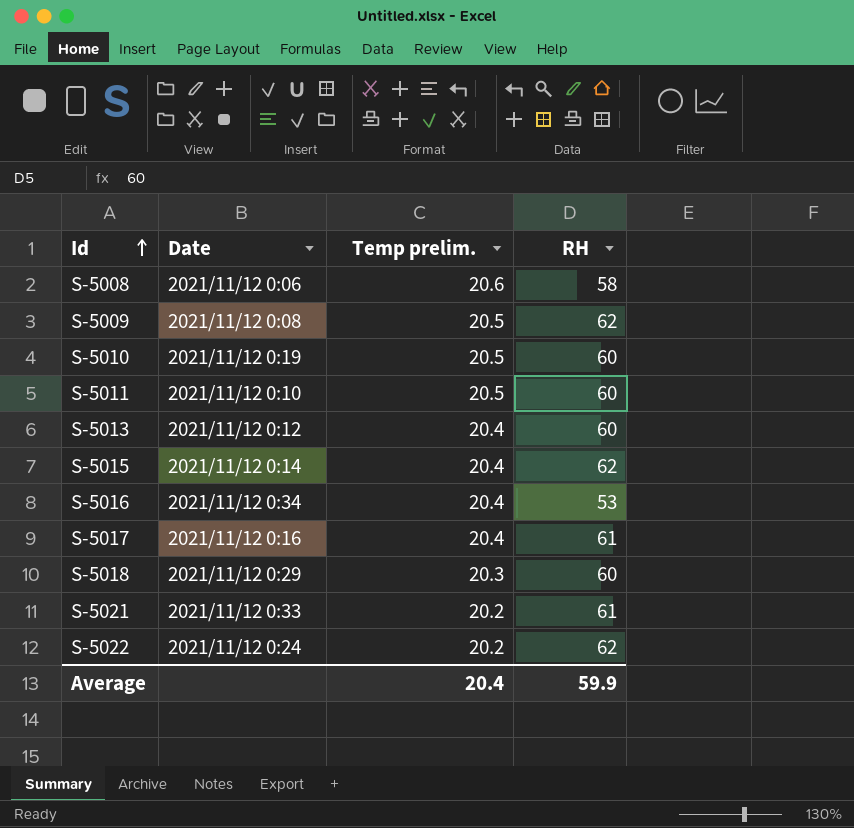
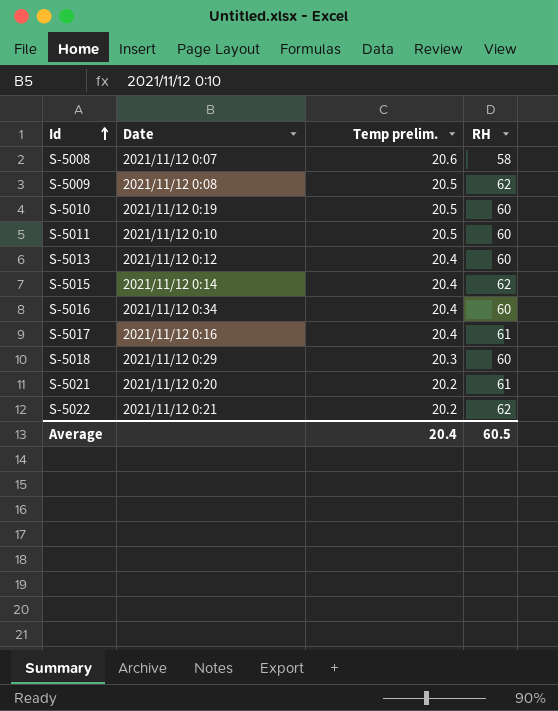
S-5008 | Date: 2021/11/12 0:06 -> 2021/11/12 0:07
S-5016 | RH: 53 -> 60
S-5021 | Date: 2021/11/12 0:33 -> 2021/11/12 0:20
S-5022 | Date: 2021/11/12 0:24 -> 2021/11/12 0:21
Average | RH: 59.9 -> 60.5

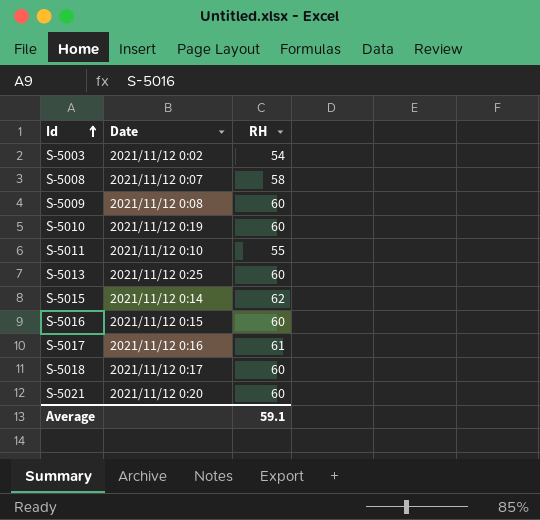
column Temp prelim. | position: 3 -> none
row S-5022: 2021/11/12 0:21 | 20.2 | 62 -> none
row S-5003: none -> 2021/11/12 0:02 | 54
S-5009 | RH: 62 -> 60
S-5011 | RH: 60 -> 55
S-5013 | Date: 2021/11/12 0:12 -> 2021/11/12 0:25
S-5016 | Date: 2021/11/12 0:34 -> 2021/11/12 0:15
S-5018 | Date: 2021/11/12 0:29 -> 2021/11/12 0:17
S-5021 | RH: 61 -> 60
Average | RH: 60.5 -> 59.1

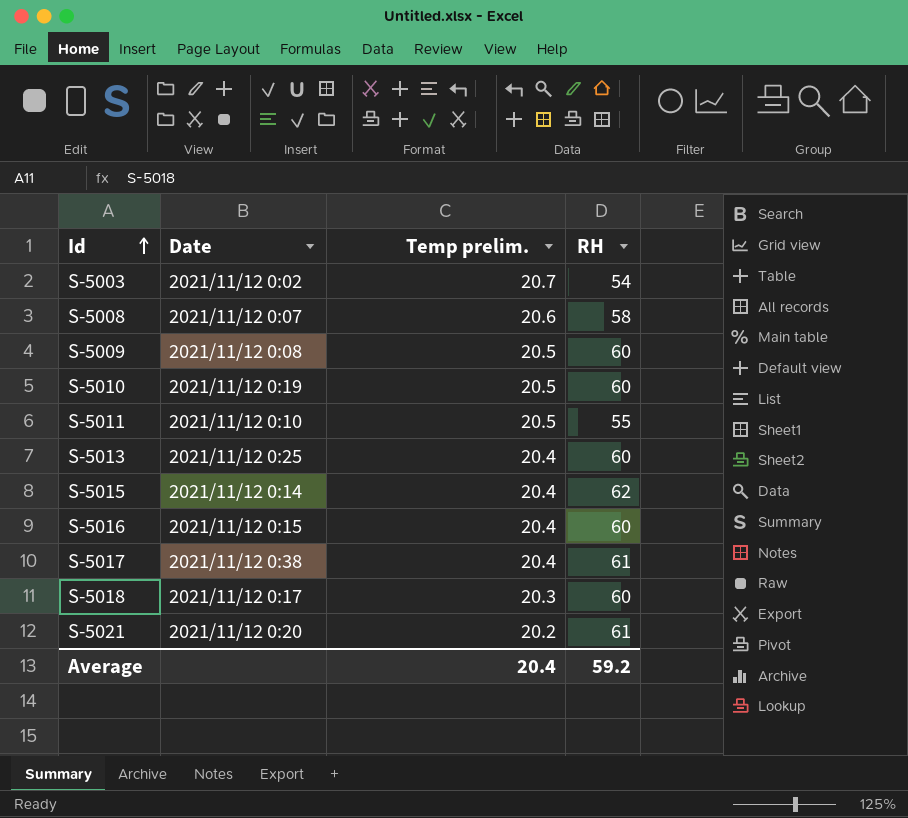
column Temp prelim. | position: none -> 3
S-5017 | Date: 2021/11/12 0:16 -> 2021/11/12 0:38
S-5021 | RH: 60 -> 61
Average | RH: 59.1 -> 59.2

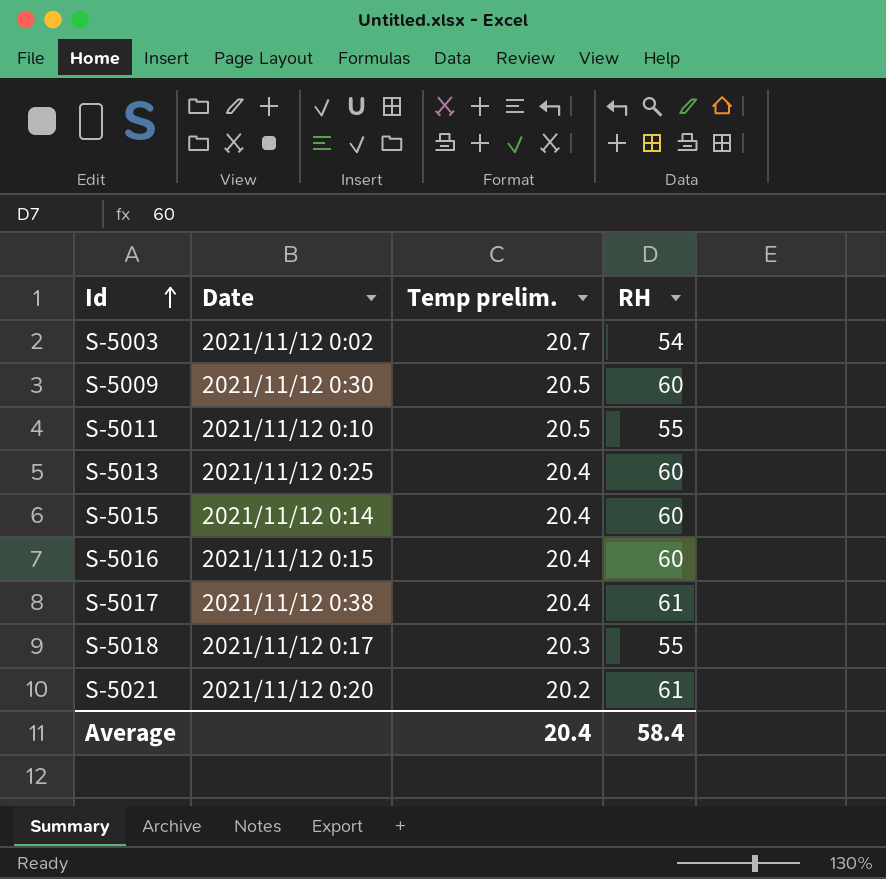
row S-5008: 2021/11/12 0:07 | 20.6 | 58 -> none
row S-5010: 2021/11/12 0:19 | 20.5 | 60 -> none
S-5009 | Date: 2021/11/12 0:08 -> 2021/11/12 0:30
S-5015 | RH: 62 -> 60
S-5018 | RH: 60 -> 55
Average | RH: 59.2 -> 58.4

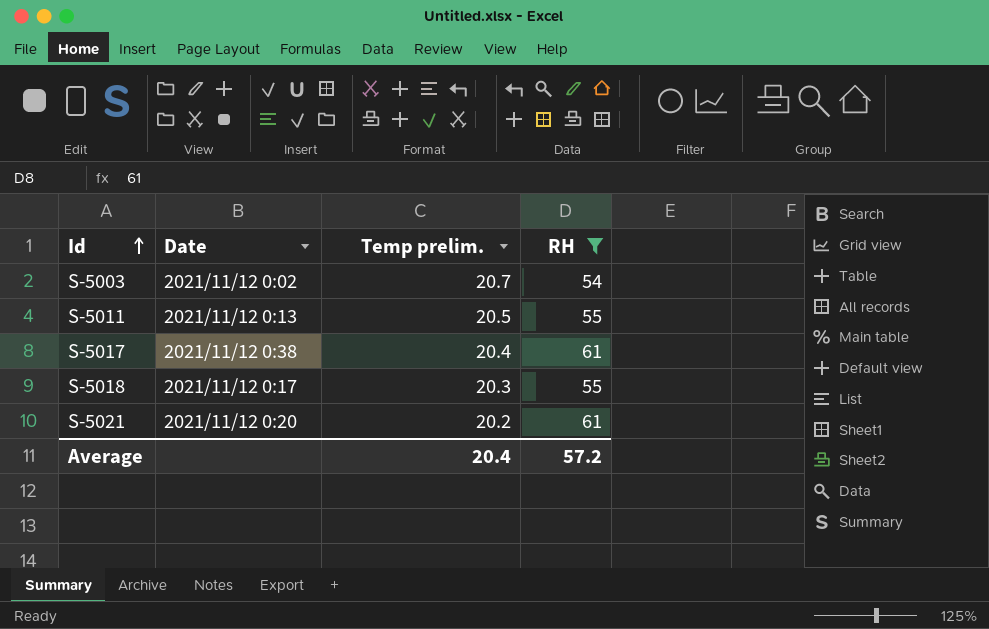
filter: none -> RH != 60
S-5011 | Date: 2021/11/12 0:10 -> 2021/11/12 0:13
Average | RH: 58.4 -> 57.2

